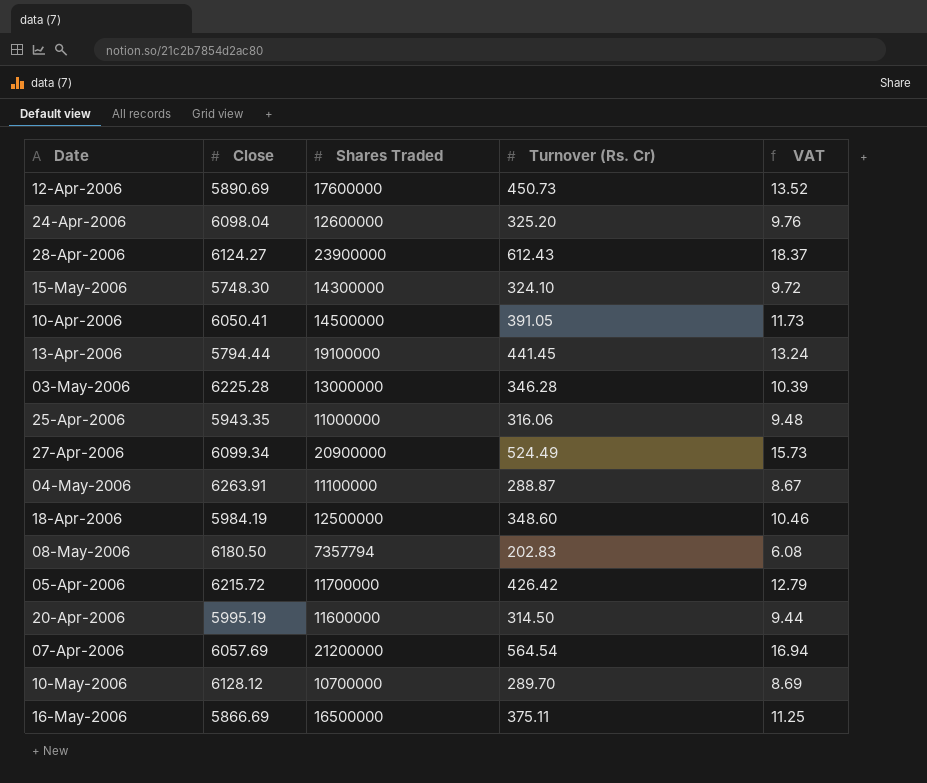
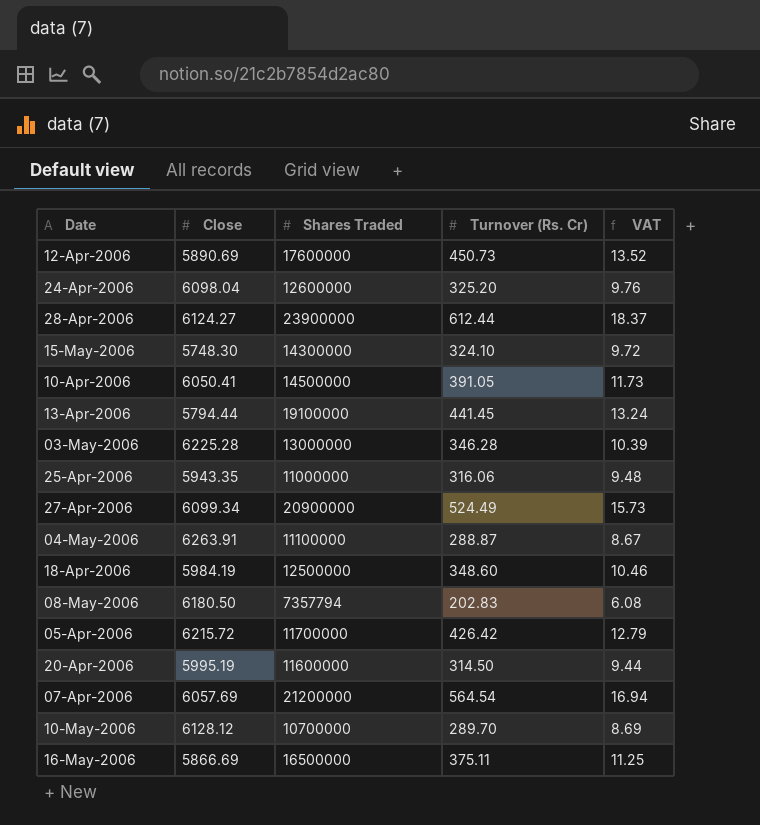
28-Apr-2006 | Turnover (Rs. Cr): 612.43 -> 612.44

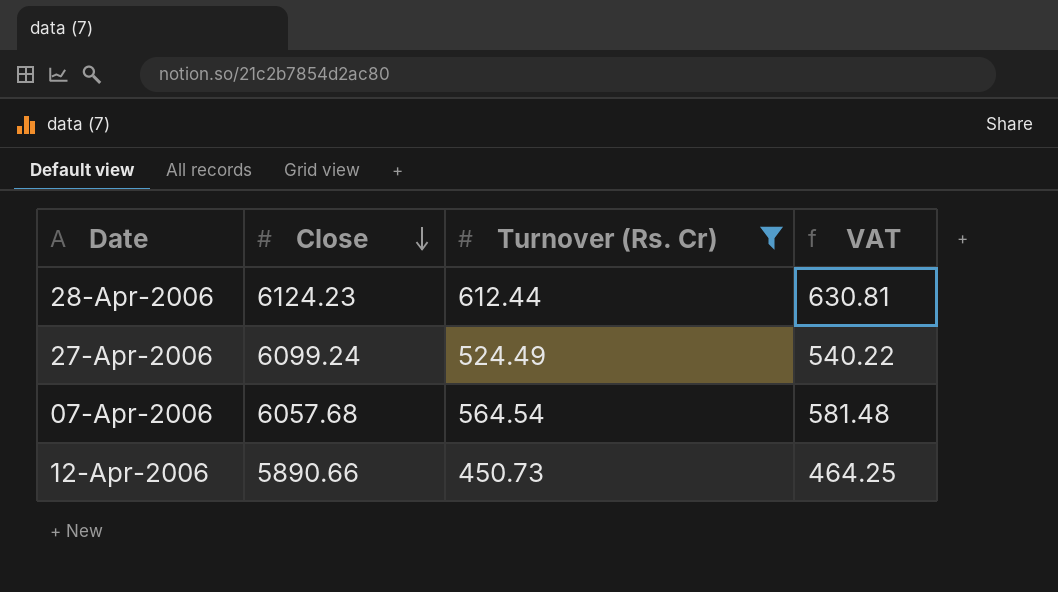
filter: none -> Turnover (Rs. Cr) >= 450.73
row order: none -> Close descending
column Shares Traded | position: 3 -> none
column VAT | formula: [Turnover (Rs. Cr)] * 0.03 -> [Turnover (Rs. Cr)] * 1.03
28-Apr-2006 | Close: 6124.27 -> 6124.23
27-Apr-2006 | Close: 6099.34 -> 6099.24
07-Apr-2006 | Close: 6057.69 -> 6057.68
12-Apr-2006 | Close: 5890.69 -> 5890.66

